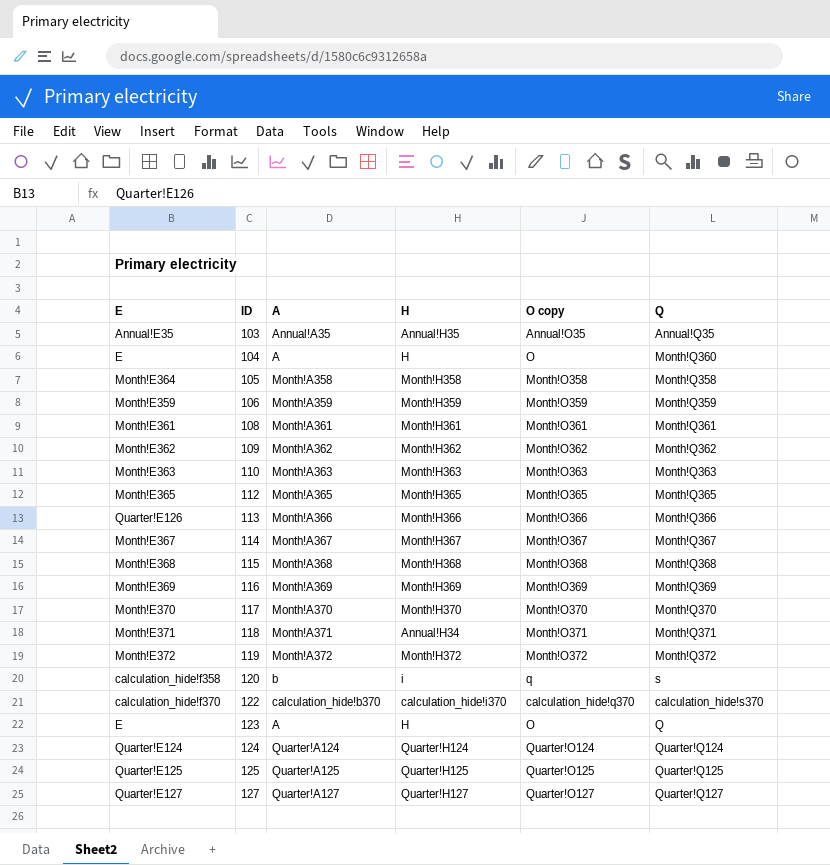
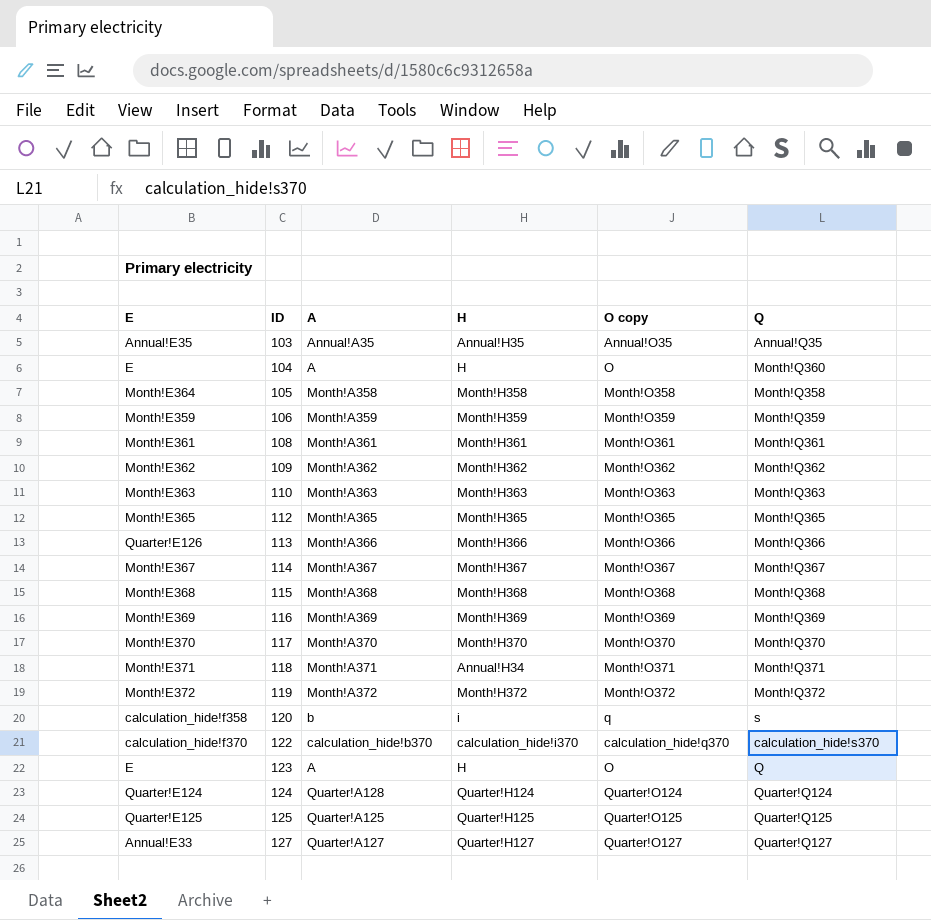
124 | A: Quarter!A124 -> Quarter!A128
127 | E: Quarter!E127 -> Annual!E33

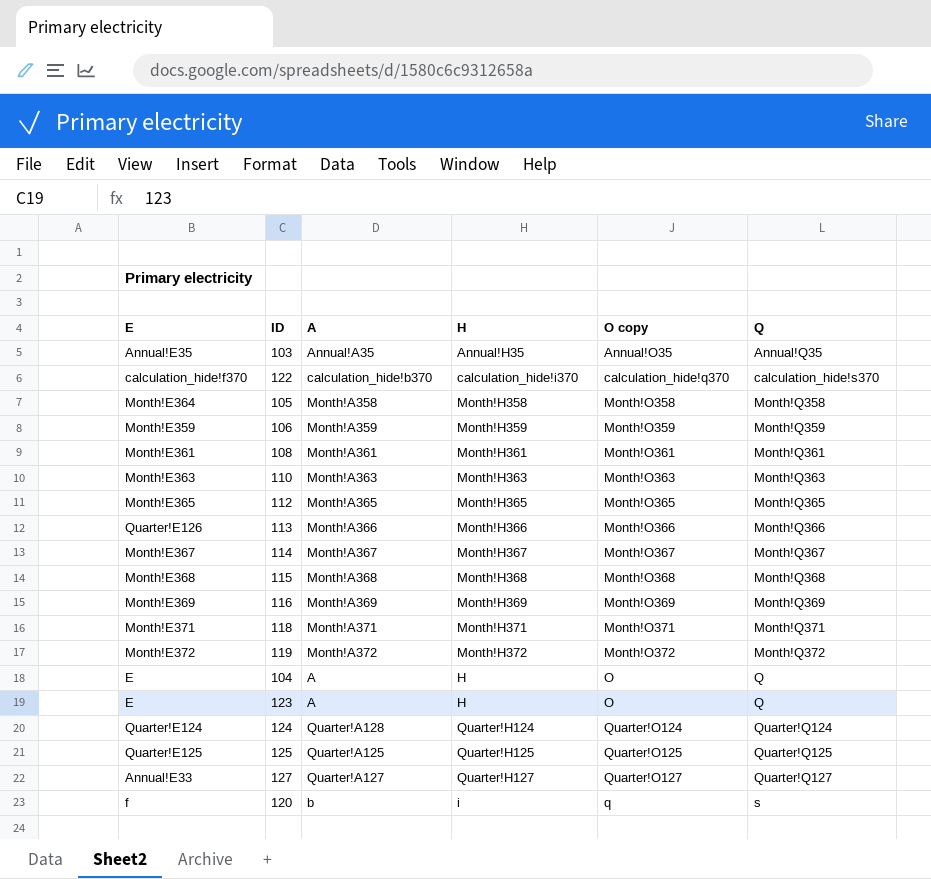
row order: ID ascending -> Q ascending
row 109: Month!E362 | Month!A362 | Month!H362 | Month!O362 | Month!Q362 -> none
row 117: Month!E370 | Month!A370 | Month!H370 | Month!O370 | Month!Q370 -> none
118 | H: Annual!H34 -> Month!H371
104 | Q: Month!Q360 -> Q
120 | E: calculation_hide!f358 -> f

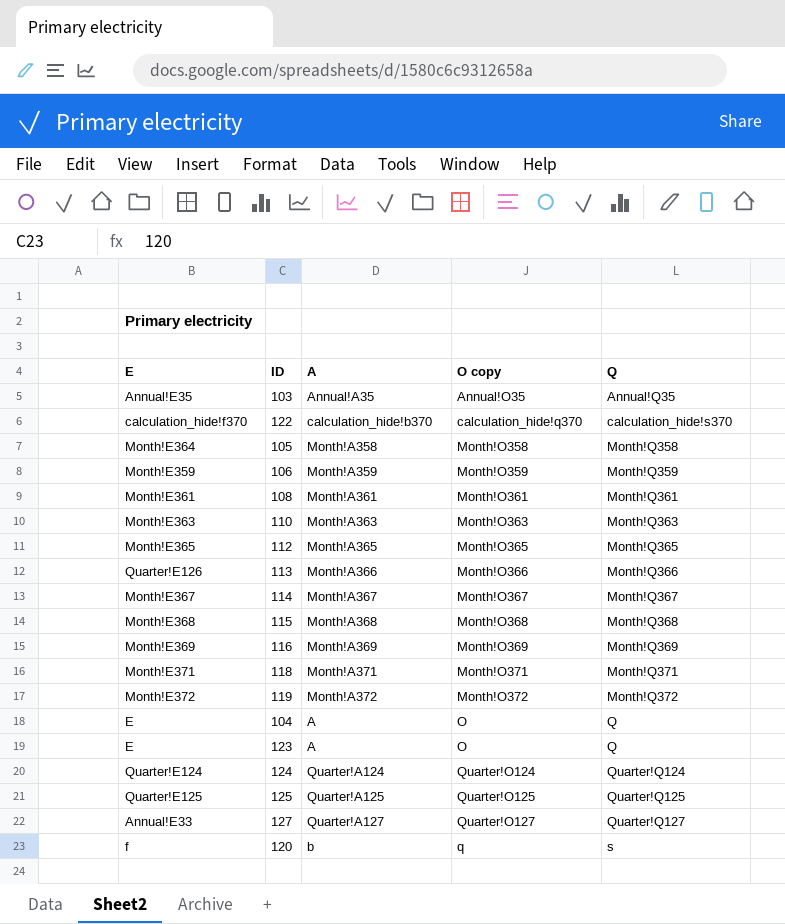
column H | position: 4 -> none
124 | A: Quarter!A128 -> Quarter!A124

